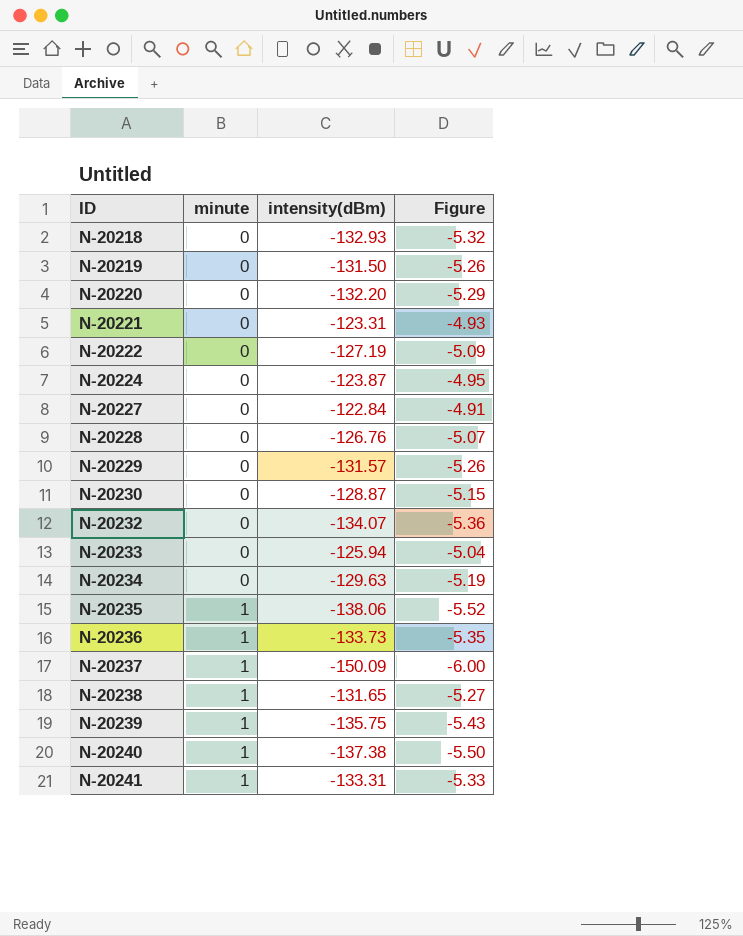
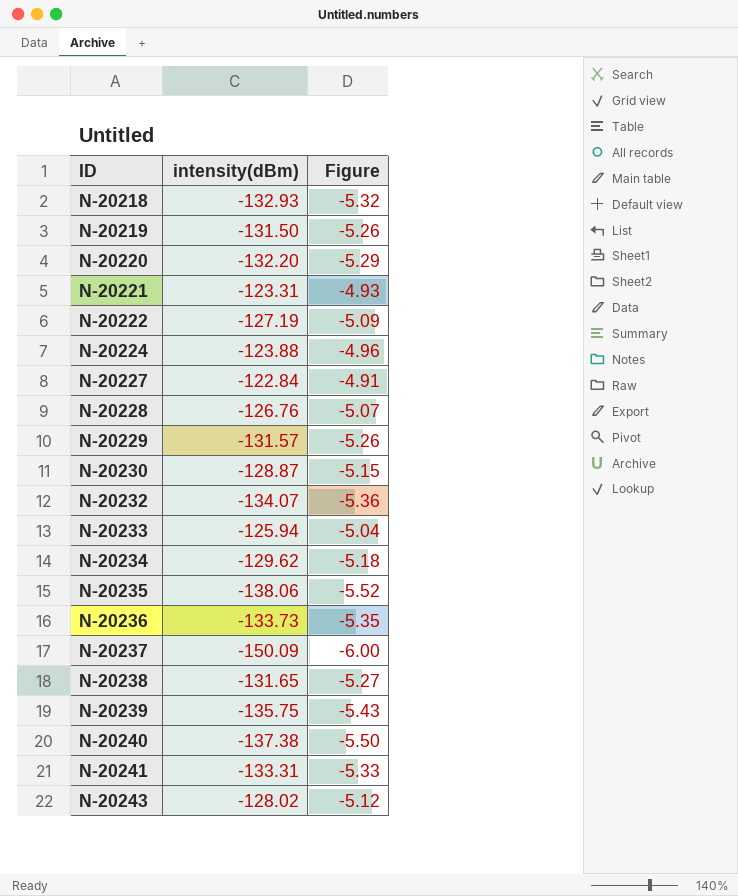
column minute | position: 2 -> none
N-20224 | intensity(dBm): -123.87 -> -123.88
N-20224 | Figure: -4.95 -> -4.96
N-20234 | intensity(dBm): -129.63 -> -129.62
N-20234 | Figure: -5.19 -> -5.18
row N-20243: none -> -128.02 | -5.12

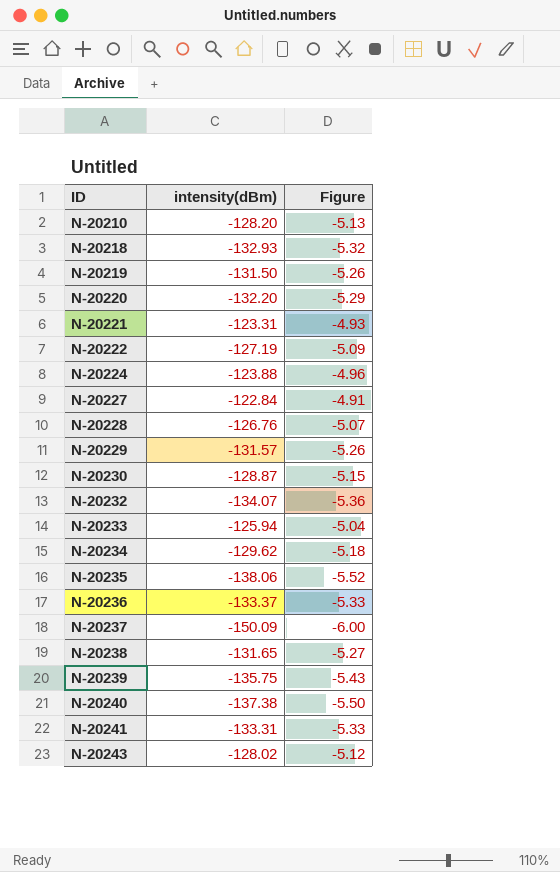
row N-20210: none -> -128.20 | -5.13
N-20236 | intensity(dBm): -133.73 -> -133.37
N-20236 | Figure: -5.35 -> -5.33

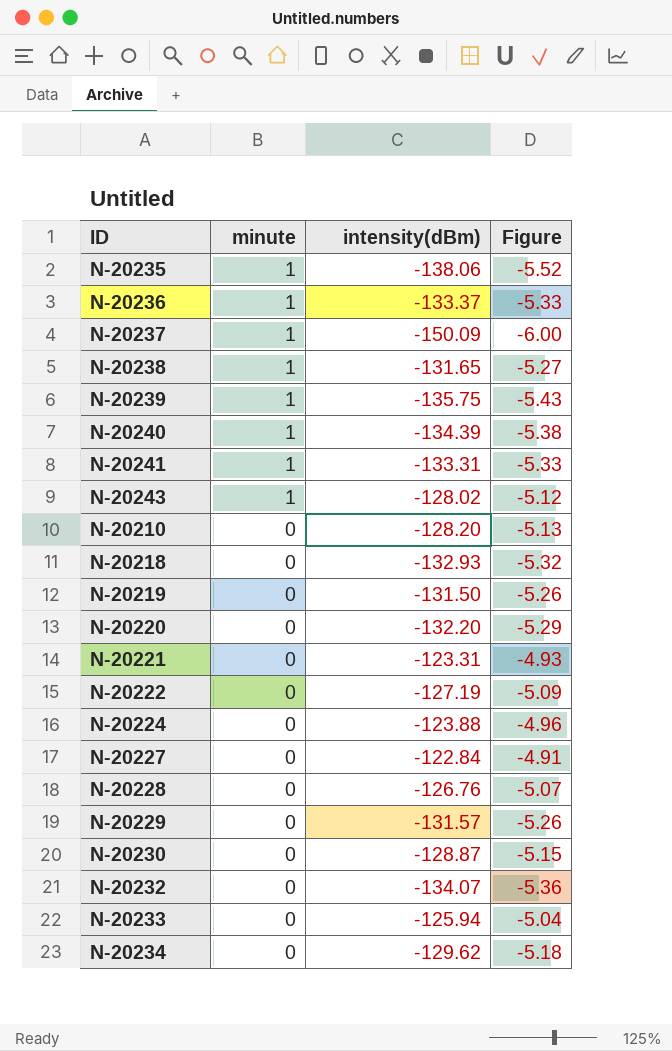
row order: ID ascending -> minute descending
column minute | position: none -> 2
N-20240 | intensity(dBm): -137.38 -> -134.39
N-20240 | Figure: -5.50 -> -5.38

